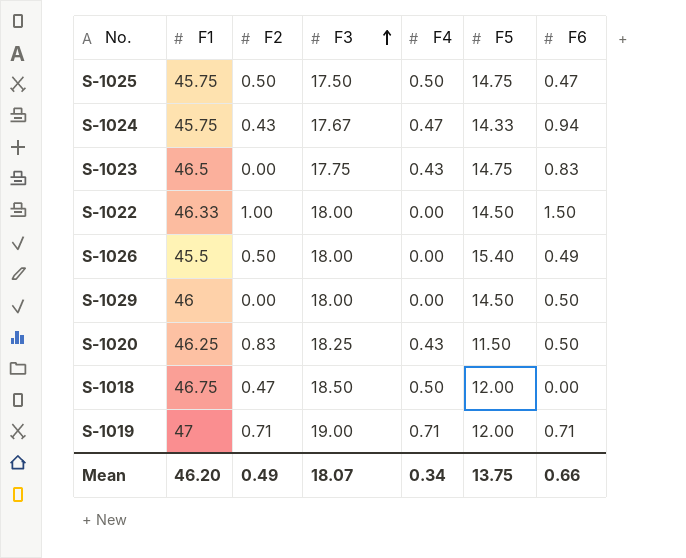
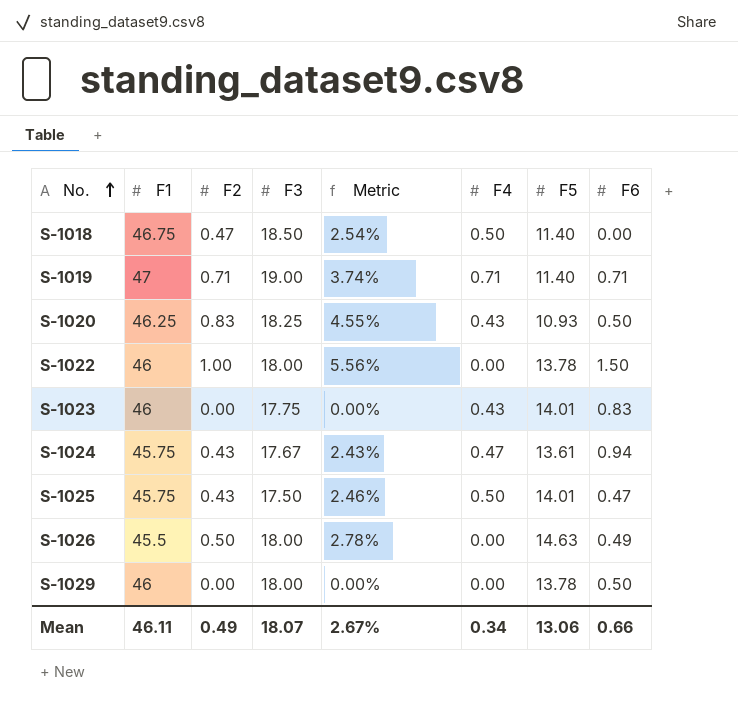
row order: F3 ascending -> No. ascending
column Metric | formula: none -> [F2] / [F3]
S-1018 | F5: 12.00 -> 11.40
S-1019 | F5: 12.00 -> 11.40
S-1020 | F5: 11.50 -> 10.93
S-1022 | F1: 46.33 -> 46
S-1022 | F5: 14.50 -> 13.78
S-1023 | F1: 46.5 -> 46
S-1023 | F5: 14.75 -> 14.01
S-1024 | F5: 14.33 -> 13.61
S-1025 | F2: 0.50 -> 0.43
S-1025 | F5: 14.75 -> 14.01
S-1026 | F5: 15.40 -> 14.63
S-1029 | F5: 14.50 -> 13.78
Mean | F1: 46.20 -> 46.11
Mean | F5: 13.75 -> 13.06

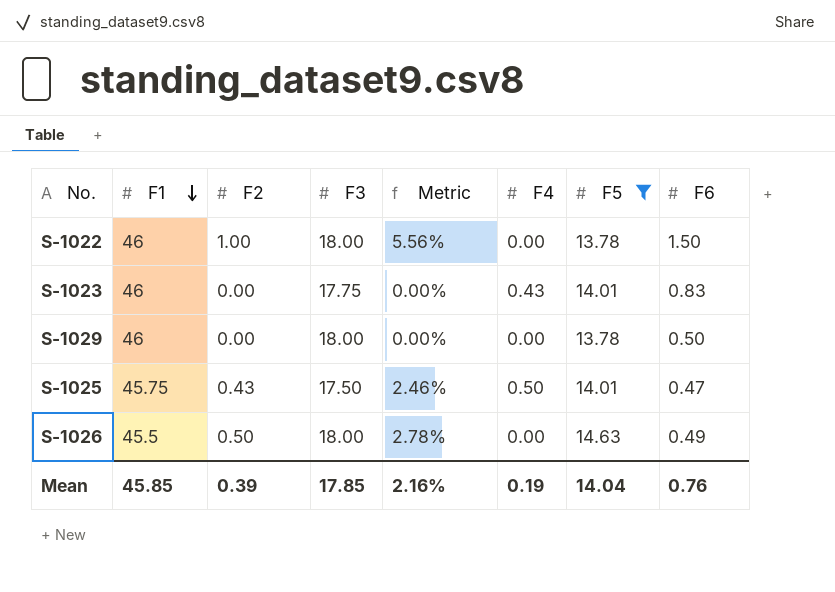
filter: none -> F5 >= 13.78
row order: No. ascending -> F1 descending
Mean | F1: 46.11 -> 45.85
Mean | F2: 0.49 -> 0.39
Mean | F3: 18.07 -> 17.85
Mean | Metric: 2.67% -> 2.16%
Mean | F4: 0.34 -> 0.19
Mean | F5: 13.06 -> 14.04
Mean | F6: 0.66 -> 0.76

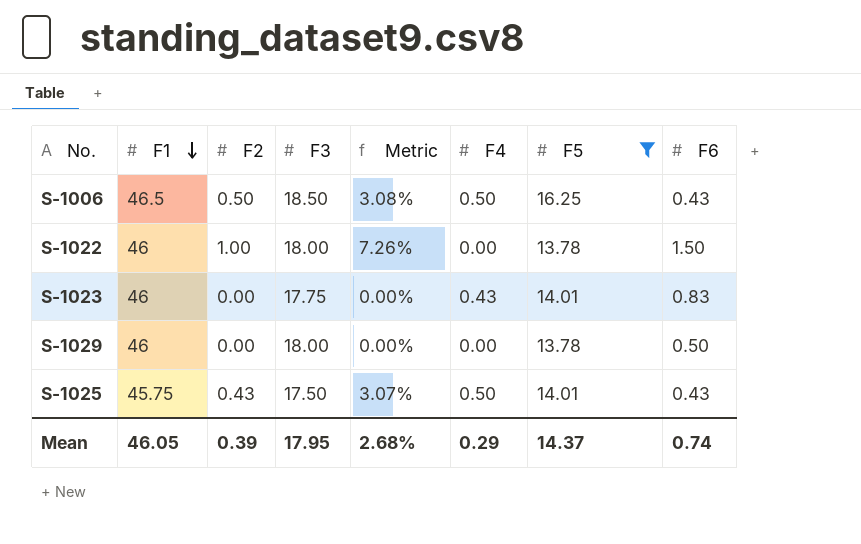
column Metric | formula: [F2] / [F3] -> [F2] / [F5]
row S-1026: 45.5 | 0.50 | 18.00 | 2.78% | 0.00 | 14.63 | 0.49 -> none
row S-1006: none -> 46.5 | 0.50 | 18.50 | 3.08% | 0.50 | 16.25 | 0.43
S-1025 | F6: 0.47 -> 0.43
Mean | F1: 45.85 -> 46.05
Mean | F3: 17.85 -> 17.95
Mean | Metric: 2.16% -> 2.68%
Mean | F4: 0.19 -> 0.29
Mean | F5: 14.04 -> 14.37
Mean | F6: 0.76 -> 0.74

